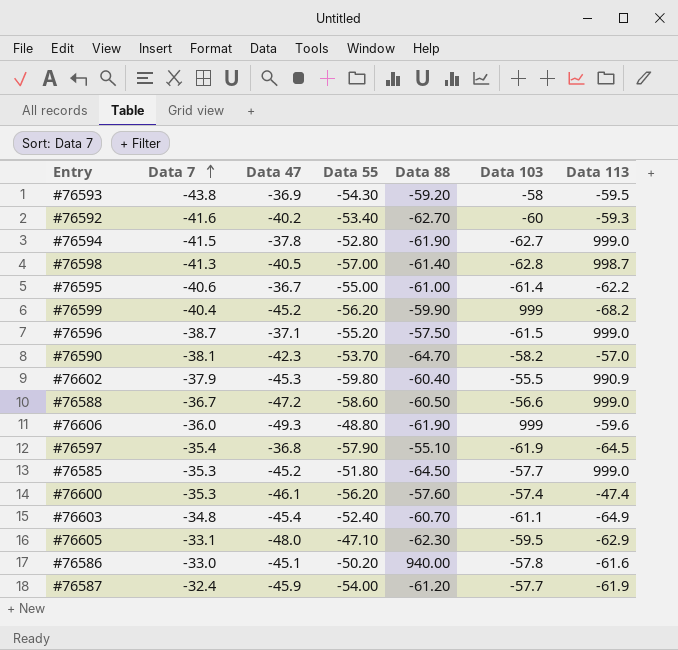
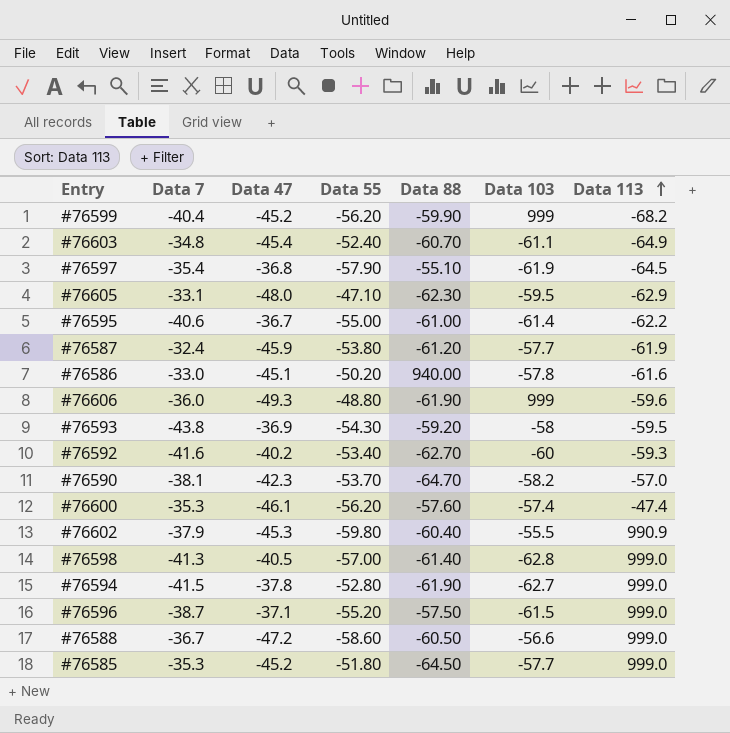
row order: Data 7 ascending -> Data 113 ascending
#76587 | Data 55: -54.00 -> -53.80
#76598 | Data 113: 998.7 -> 999.0

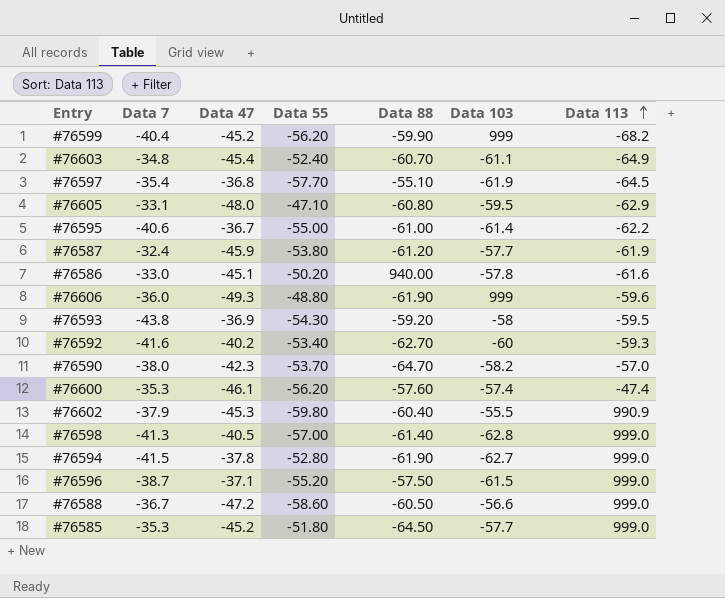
#76597 | Data 55: -57.90 -> -57.70
#76605 | Data 88: -62.30 -> -60.80
#76590 | Data 7: -38.1 -> -38.0

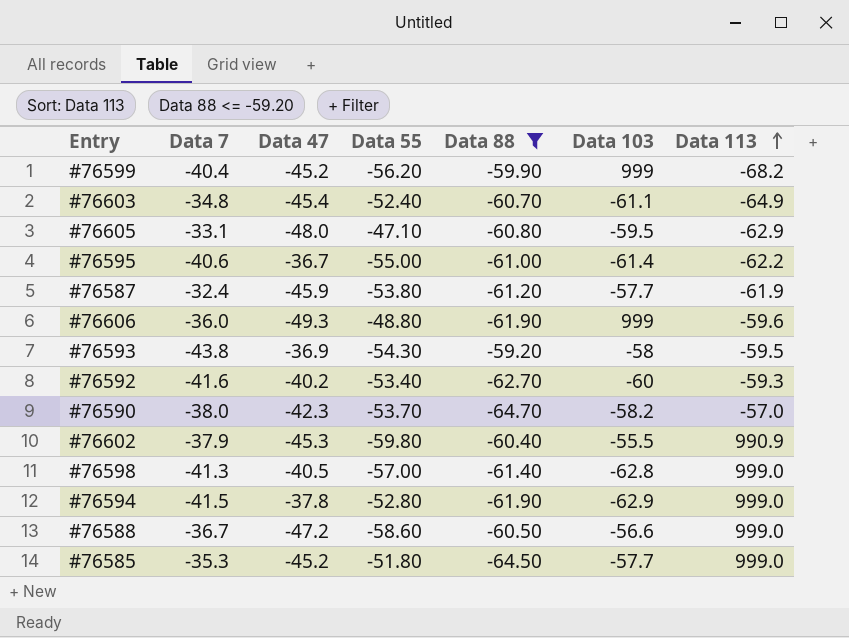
filter: none -> Data 88 <= -59.20
#76594 | Data 103: -62.7 -> -62.9

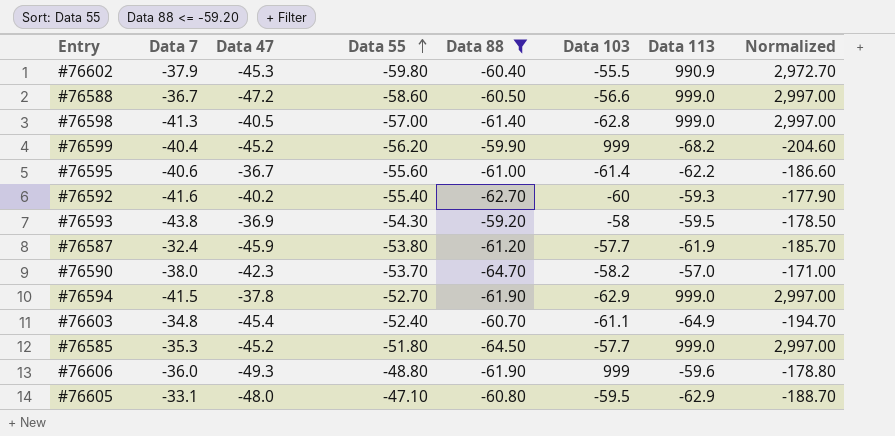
row order: Data 113 ascending -> Data 55 ascending
column Normalized | formula: none -> [Data 113] * 3
#76595 | Data 55: -55.00 -> -55.60
#76592 | Data 55: -53.40 -> -55.40
#76594 | Data 55: -52.80 -> -52.70

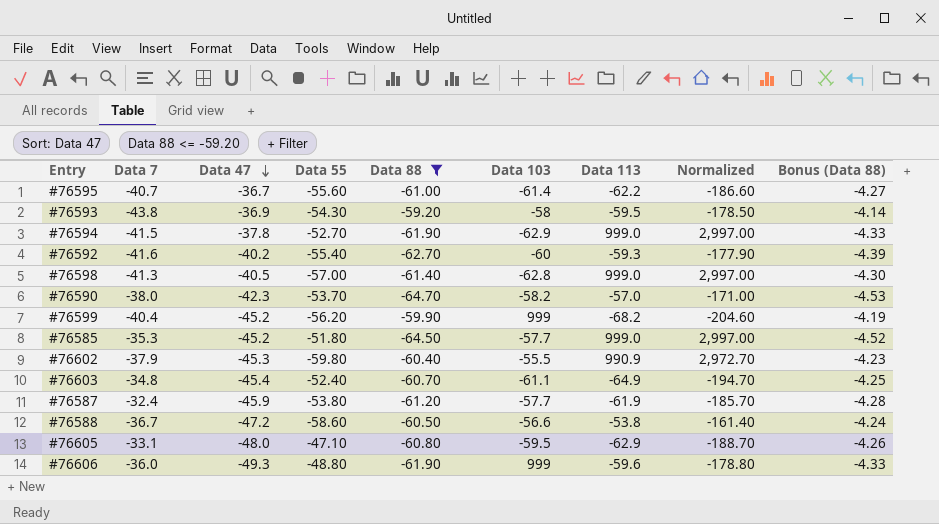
row order: Data 55 ascending -> Data 47 descending
column Bonus (Data 88) | formula: none -> [Data 88] * 0.07
#76595 | Data 7: -40.6 -> -40.7
#76588 | Data 113: 999.0 -> -53.8
#76588 | Normalized: 2,997.00 -> -161.40

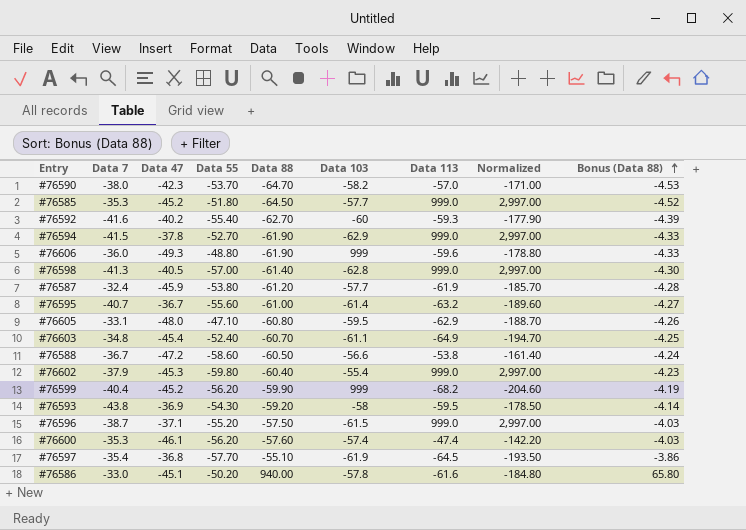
filter: Data 88 <= -59.20 -> none
row order: Data 47 descending -> Bonus (Data 88) ascending
#76595 | Data 113: -62.2 -> -63.2
#76595 | Normalized: -186.60 -> -189.60
#76602 | Data 103: -55.5 -> -55.4
#76602 | Data 113: 990.9 -> 999.0
#76602 | Normalized: 2,972.70 -> 2,997.00

